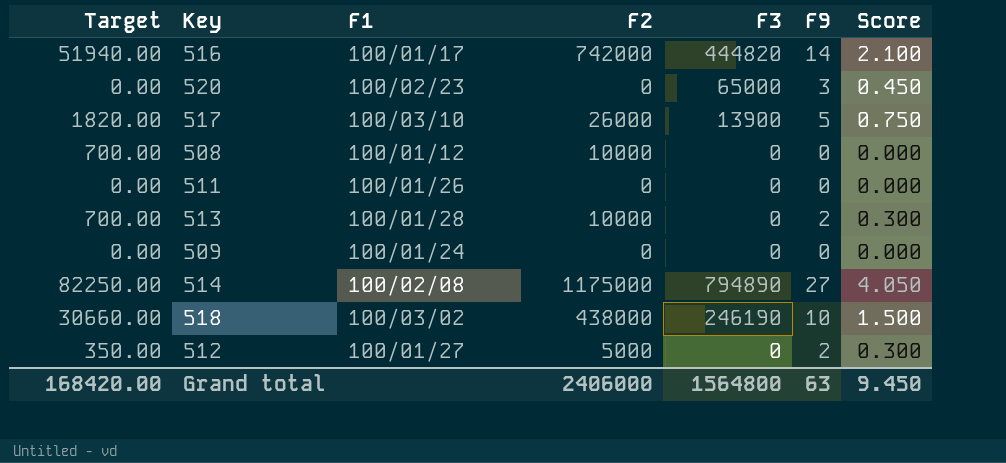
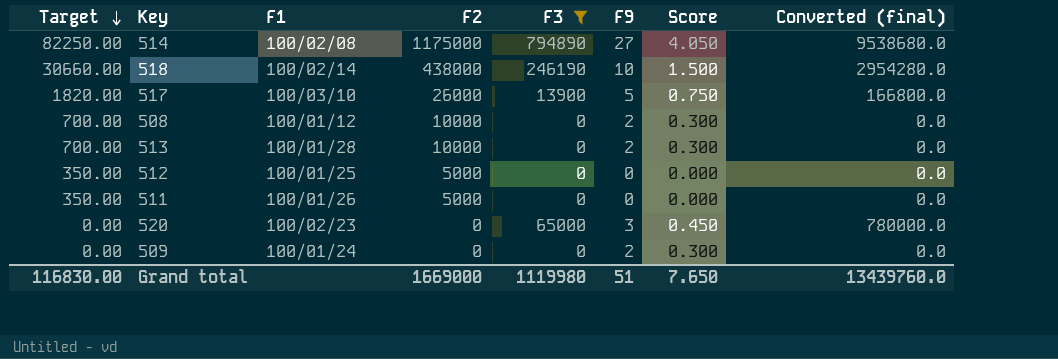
filter: none -> F3 != 444820
row order: none -> Target descending
column Converted (final) | formula: none -> [F3] * 12
518 | F1: 100/03/02 -> 100/02/14
508 | F9: 0 -> 2
508 | Score: 0.000 -> 0.300
512 | F1: 100/01/27 -> 100/01/25
512 | F9: 2 -> 0
512 | Score: 0.300 -> 0.000
511 | Target: 0.00 -> 350.00
511 | F2: 0 -> 5000
509 | F9: 0 -> 2
509 | Score: 0.000 -> 0.300
Grand total | Target: 168420.00 -> 116830.00
Grand total | F2: 2406000 -> 1669000
Grand total | F3: 1564800 -> 1119980
Grand total | F9: 63 -> 51
Grand total | Score: 9.450 -> 7.650

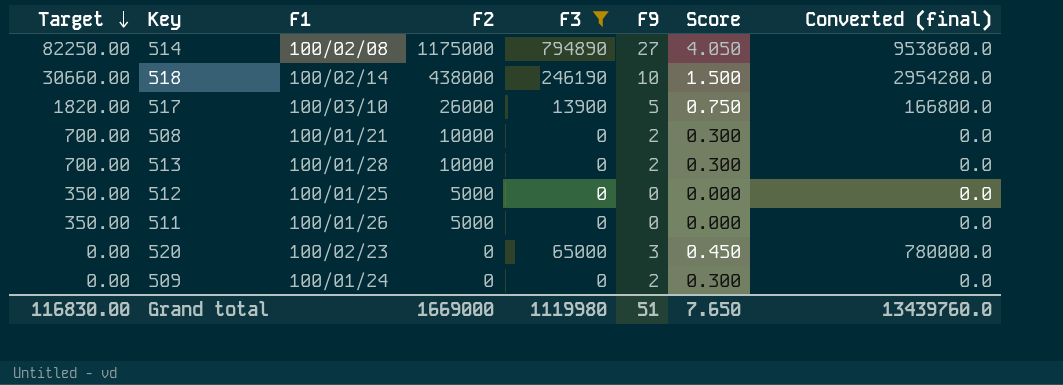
508 | F1: 100/01/12 -> 100/01/21

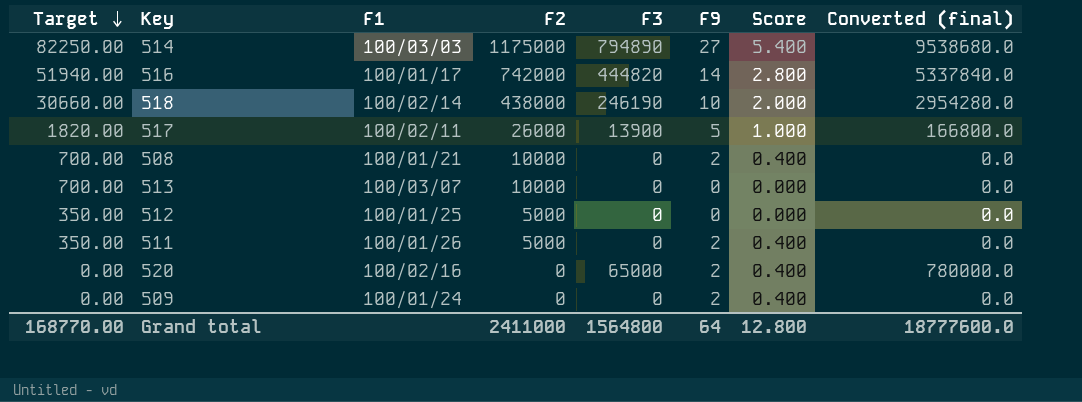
filter: F3 != 444820 -> none
column Score | formula: [F9] * 0.15 -> [F9] * 0.2
514 | F1: 100/02/08 -> 100/03/03
517 | F1: 100/03/10 -> 100/02/11
513 | F1: 100/01/28 -> 100/03/07
513 | F9: 2 -> 0
511 | F9: 0 -> 2
520 | F1: 100/02/23 -> 100/02/16
520 | F9: 3 -> 2
Grand total | Target: 116830.00 -> 168770.00
Grand total | F2: 1669000 -> 2411000
Grand total | F3: 1119980 -> 1564800
Grand total | F9: 51 -> 64
Grand total | Score: 7.650 -> 12.800
Grand total | Converted (final): 13439760.0 -> 18777600.0

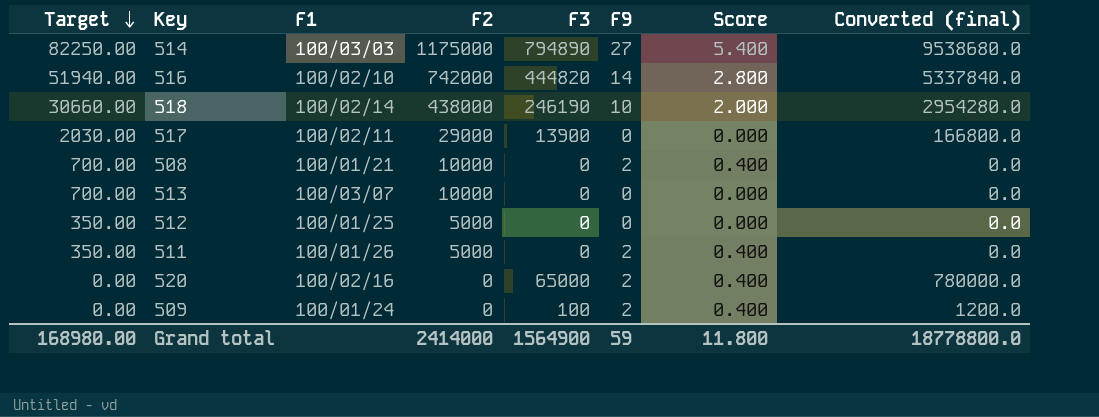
516 | F1: 100/01/17 -> 100/02/10
517 | Target: 1820.00 -> 2030.00
517 | F2: 26000 -> 29000
517 | F9: 5 -> 0
517 | Score: 1.000 -> 0.000
509 | F3: 0 -> 100
509 | Converted (final): 0.0 -> 1200.0
Grand total | Target: 168770.00 -> 168980.00
Grand total | F2: 2411000 -> 2414000
Grand total | F3: 1564800 -> 1564900
Grand total | F9: 64 -> 59
Grand total | Score: 12.800 -> 11.800
Grand total | Converted (final): 18777600.0 -> 18778800.0

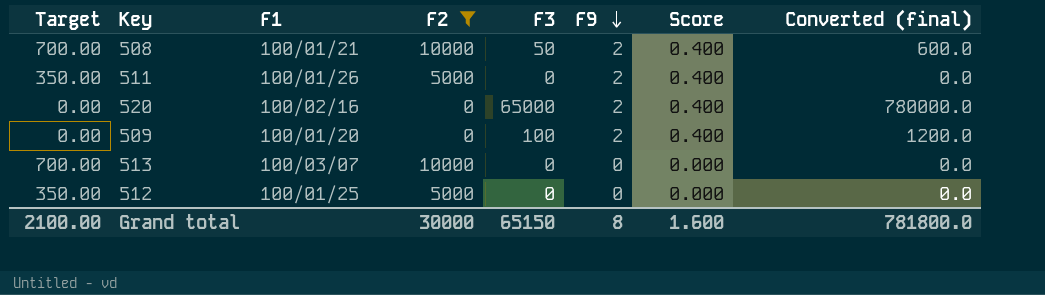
filter: none -> F2 <= 10000
row order: Target descending -> F9 descending
508 | F3: 0 -> 50
508 | Converted (final): 0.0 -> 600.0
509 | F1: 100/01/24 -> 100/01/20
Grand total | Target: 168980.00 -> 2100.00
Grand total | F2: 2414000 -> 30000
Grand total | F3: 1564900 -> 65150
Grand total | F9: 59 -> 8
Grand total | Score: 11.800 -> 1.600
Grand total | Converted (final): 18778800.0 -> 781800.0

